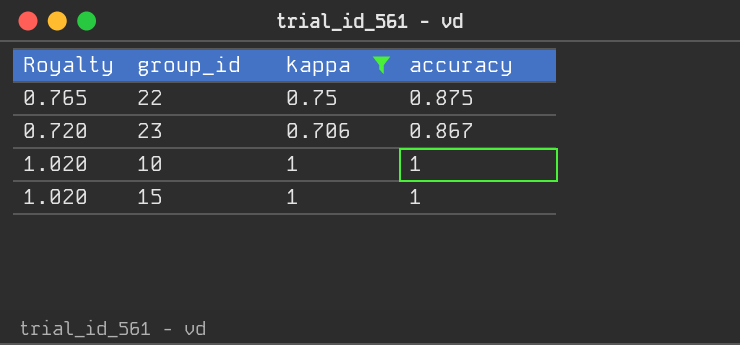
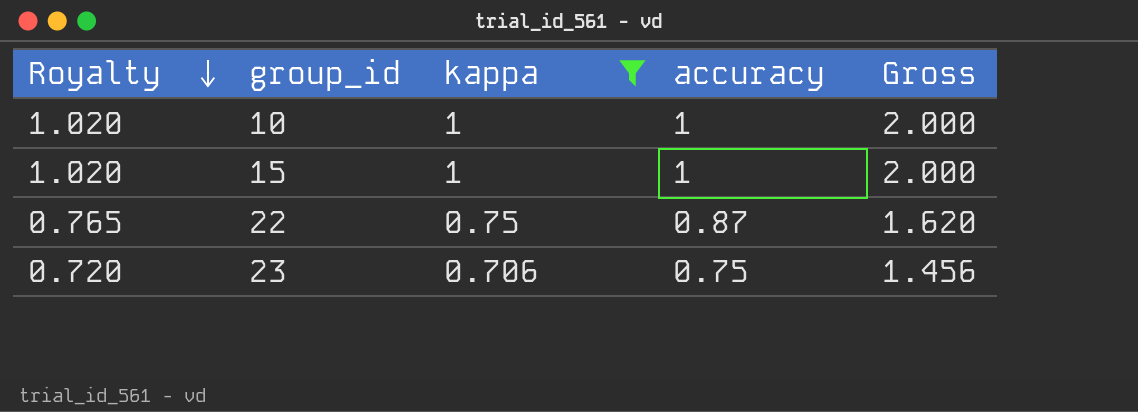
row order: none -> Royalty descending
column Gross | formula: none -> [kappa] + [accuracy]
22 | accuracy: 0.875 -> 0.87
23 | accuracy: 0.867 -> 0.75

